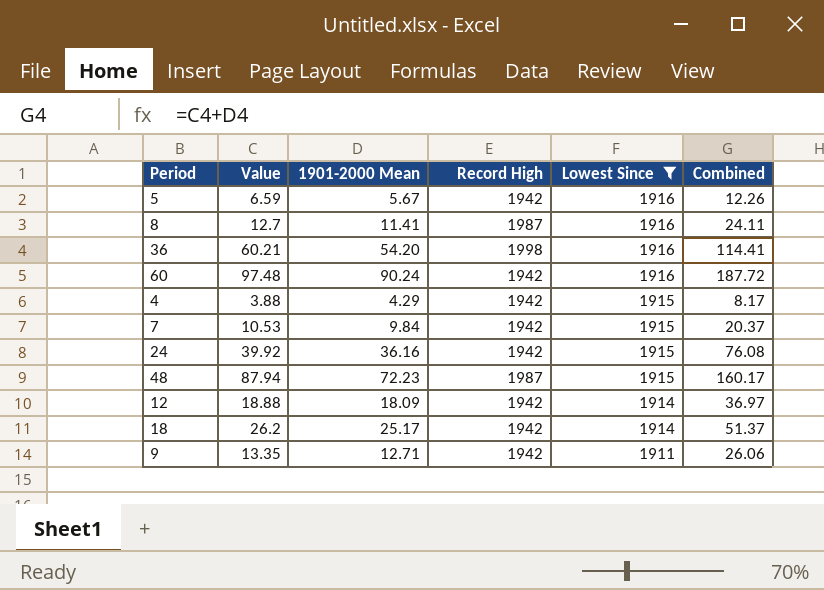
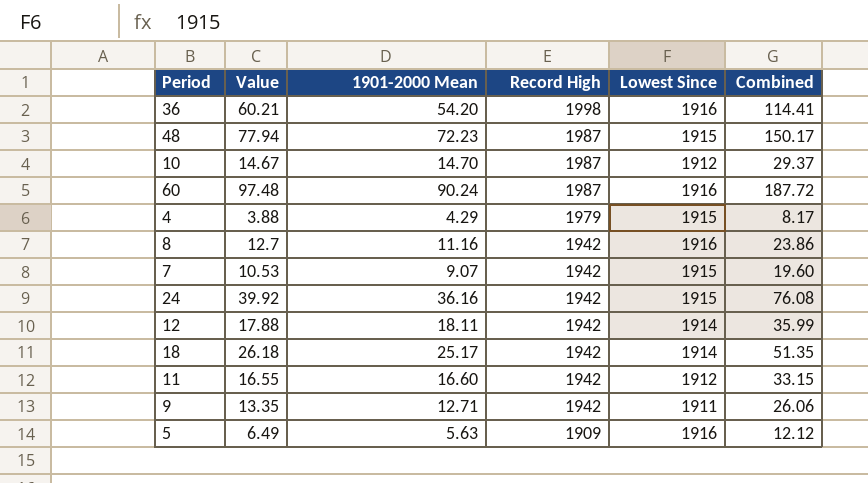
filter: Lowest Since != 1912 -> none
row order: Lowest Since descending -> Record High descending
48 | Value: 87.94 -> 77.94
48 | Combined: 160.17 -> 150.17
60 | Record High: 1942 -> 1987
4 | Record High: 1942 -> 1979
8 | 1901-2000 Mean: 11.41 -> 11.16
8 | Record High: 1987 -> 1942
8 | Combined: 24.11 -> 23.86
7 | 1901-2000 Mean: 9.84 -> 9.07
7 | Combined: 20.37 -> 19.60
12 | Value: 18.88 -> 17.88
12 | 1901-2000 Mean: 18.09 -> 18.11
12 | Combined: 36.97 -> 35.99
18 | Value: 26.2 -> 26.18
18 | Combined: 51.37 -> 51.35
5 | Value: 6.59 -> 6.49
5 | 1901-2000 Mean: 5.67 -> 5.63
5 | Record High: 1942 -> 1909
5 | Combined: 12.26 -> 12.12

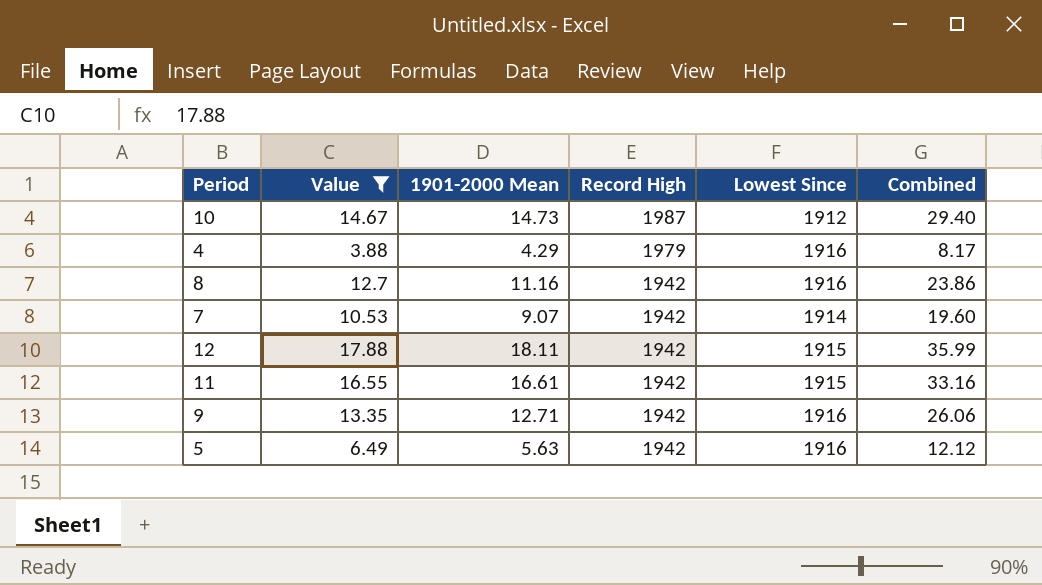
filter: none -> Value <= 17.88
10 | 1901-2000 Mean: 14.70 -> 14.73
10 | Combined: 29.37 -> 29.40
4 | Lowest Since: 1915 -> 1916
7 | Lowest Since: 1915 -> 1914
12 | Lowest Since: 1914 -> 1915
11 | 1901-2000 Mean: 16.60 -> 16.61
11 | Lowest Since: 1912 -> 1915
11 | Combined: 33.15 -> 33.16
9 | Lowest Since: 1911 -> 1916
5 | Record High: 1909 -> 1942

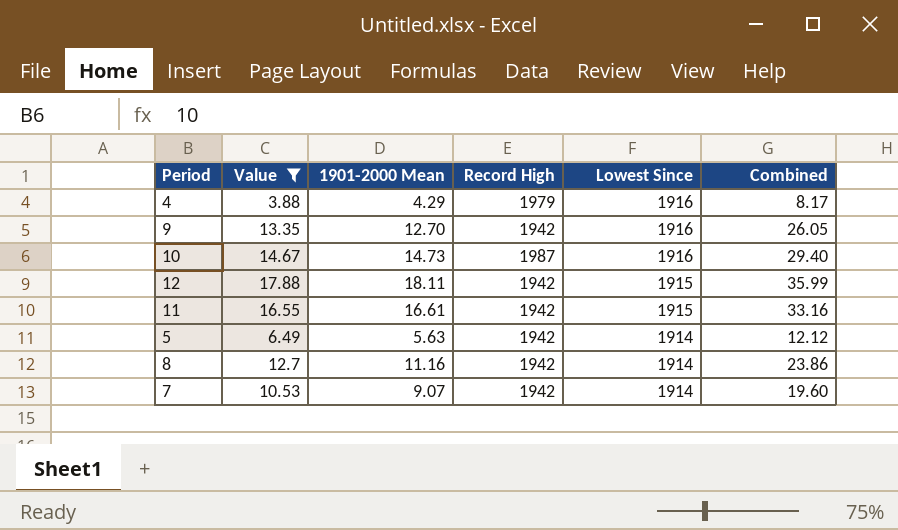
row order: Record High descending -> Lowest Since descending
9 | 1901-2000 Mean: 12.71 -> 12.70
9 | Combined: 26.06 -> 26.05
10 | Lowest Since: 1912 -> 1916
5 | Lowest Since: 1916 -> 1914
8 | Lowest Since: 1916 -> 1914

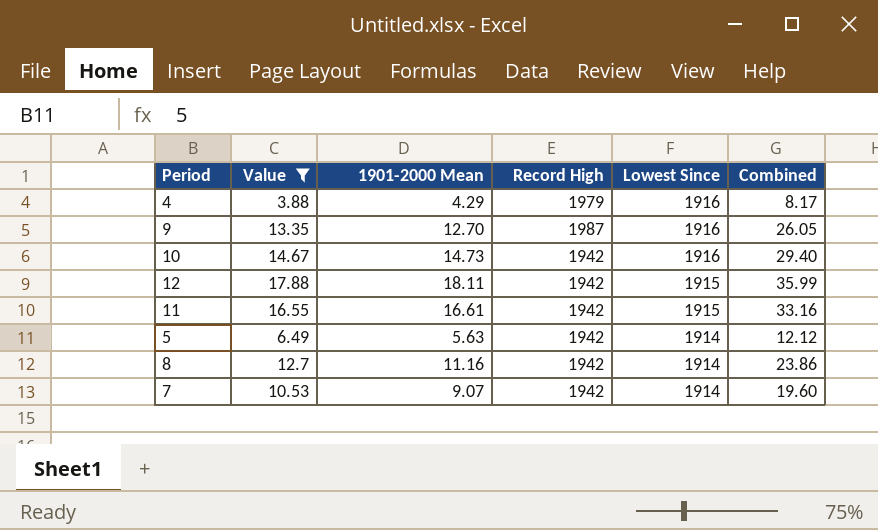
9 | Record High: 1942 -> 1987
10 | Record High: 1987 -> 1942

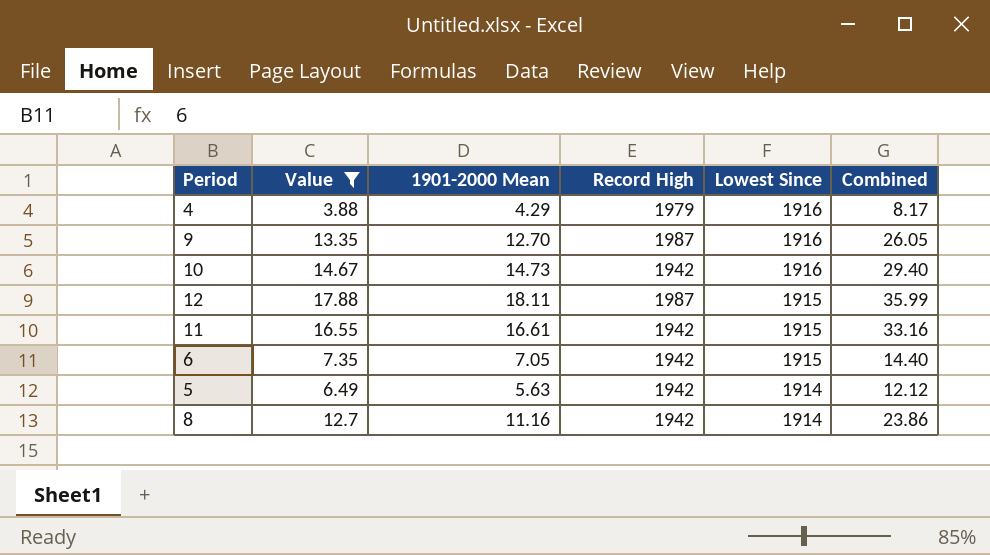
row 7: 10.53 | 9.07 | 1942 | 1914 | 19.60 -> none
12 | Record High: 1942 -> 1987
row 6: none -> 7.35 | 7.05 | 1942 | 1915 | 14.40

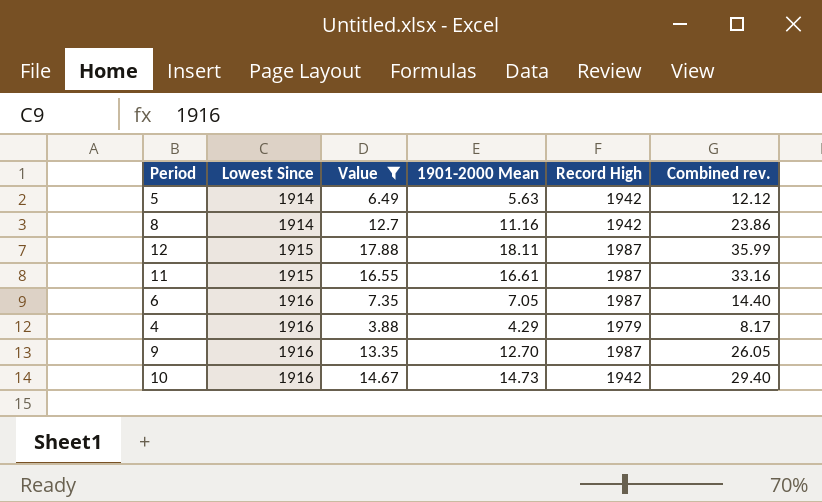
row order: Lowest Since descending -> Lowest Since ascending
column Lowest Since | position: 5 -> 2
column name: Combined -> Combined rev.
11 | Record High: 1942 -> 1987
6 | Lowest Since: 1915 -> 1916
6 | Record High: 1942 -> 1987

